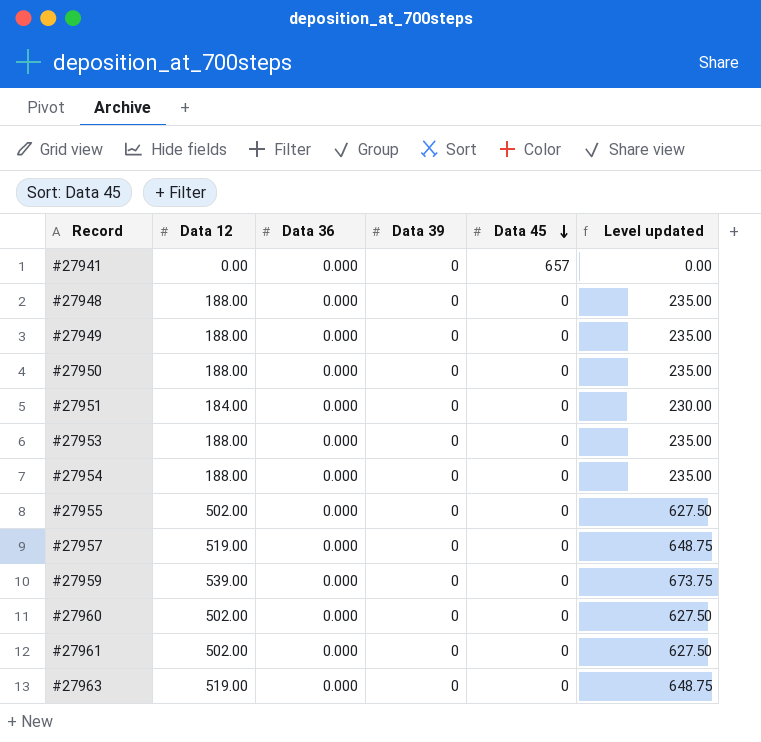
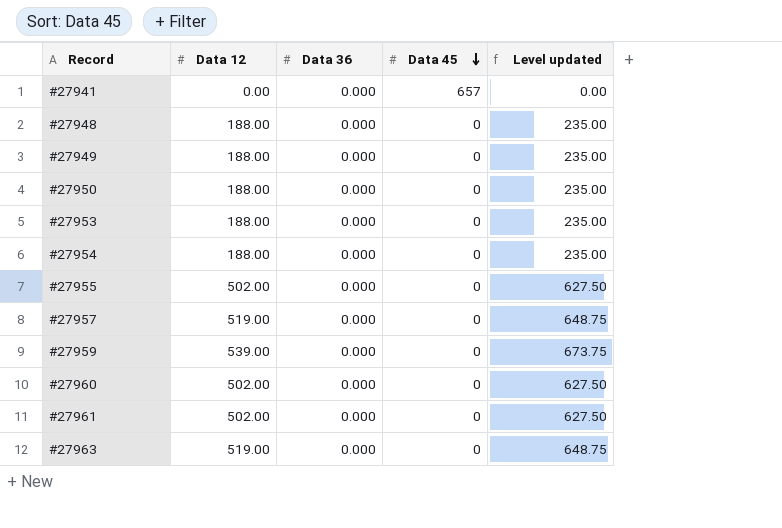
column Data 39 | position: 4 -> none
row #27951: 184.00 | 0.000 | 0 | 0 | 230.00 -> none

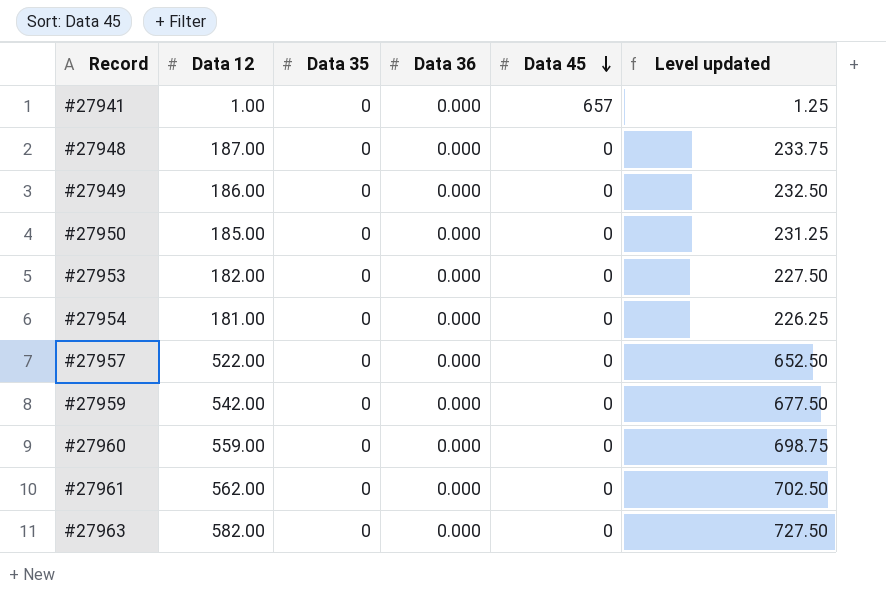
column Data 35 | position: none -> 3
row #27955: 502.00 | 0.000 | 0 | 627.50 -> none
#27941 | Data 12: 0.00 -> 1.00
#27941 | Level updated: 0.00 -> 1.25
#27948 | Data 12: 188.00 -> 187.00
#27948 | Level updated: 235.00 -> 233.75
#27949 | Data 12: 188.00 -> 186.00
#27949 | Level updated: 235.00 -> 232.50
#27950 | Data 12: 188.00 -> 185.00
#27950 | Level updated: 235.00 -> 231.25
#27953 | Data 12: 188.00 -> 182.00
#27953 | Level updated: 235.00 -> 227.50
#27954 | Data 12: 188.00 -> 181.00
#27954 | Level updated: 235.00 -> 226.25
#27957 | Data 12: 519.00 -> 522.00
#27957 | Level updated: 648.75 -> 652.50
#27959 | Data 12: 539.00 -> 542.00
#27959 | Level updated: 673.75 -> 677.50
#27960 | Data 12: 502.00 -> 559.00
#27960 | Level updated: 627.50 -> 698.75
#27961 | Data 12: 502.00 -> 562.00
#27961 | Level updated: 627.50 -> 702.50
#27963 | Data 12: 519.00 -> 582.00
#27963 | Level updated: 648.75 -> 727.50

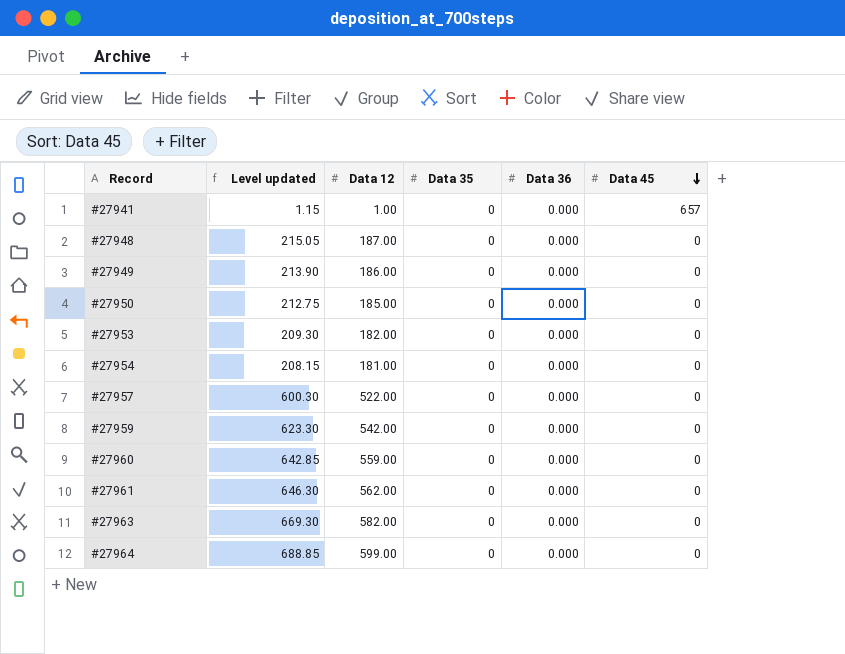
column Level updated | formula: [Data 12] * 1.25 -> [Data 12] * 1.15
column Level updated | position: 6 -> 2
row #27964: none -> 688.85 | 599.00 | 0 | 0.000 | 0

